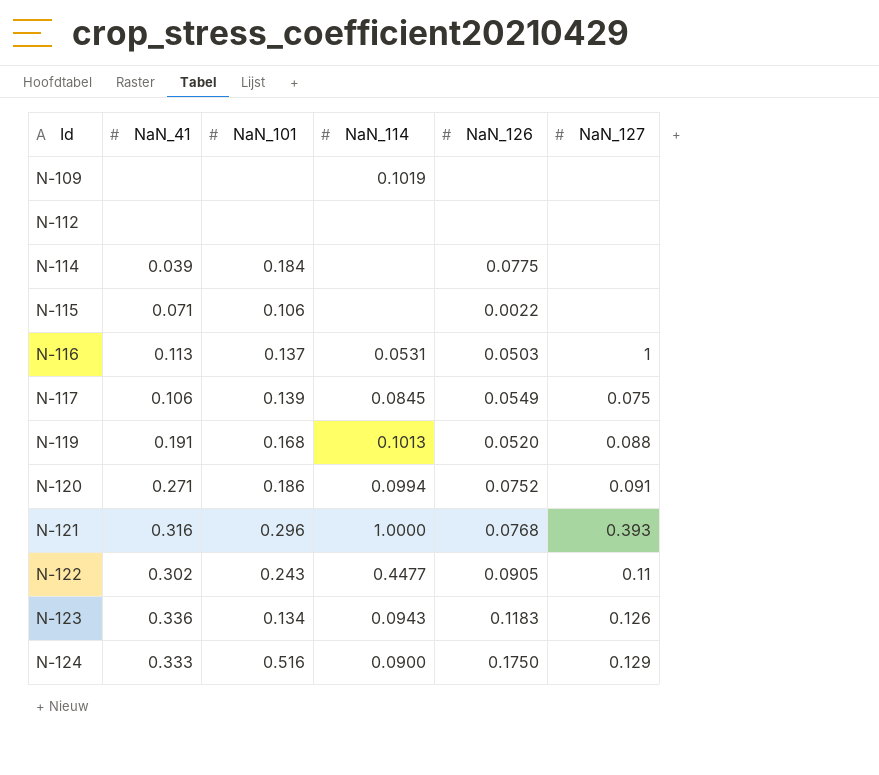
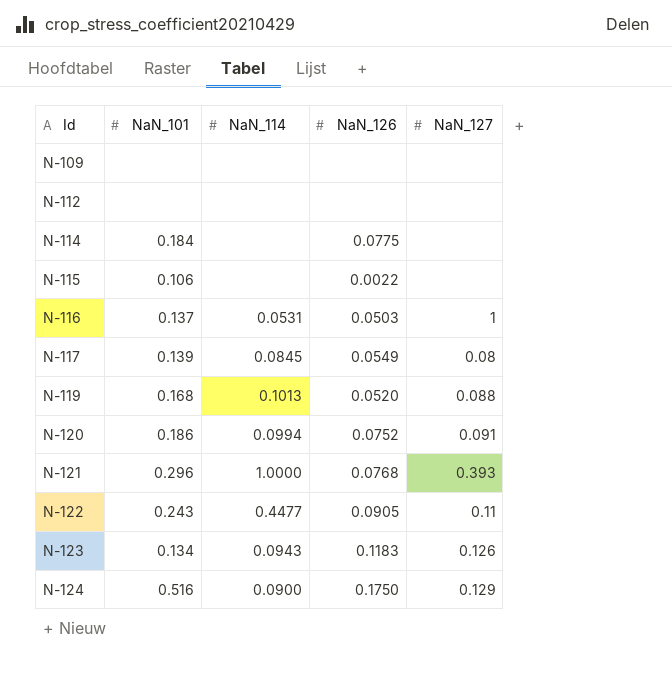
column NaN_41 | position: 2 -> none
N-109 | NaN_114: 0.1019 -> none
N-117 | NaN_127: 0.075 -> 0.08

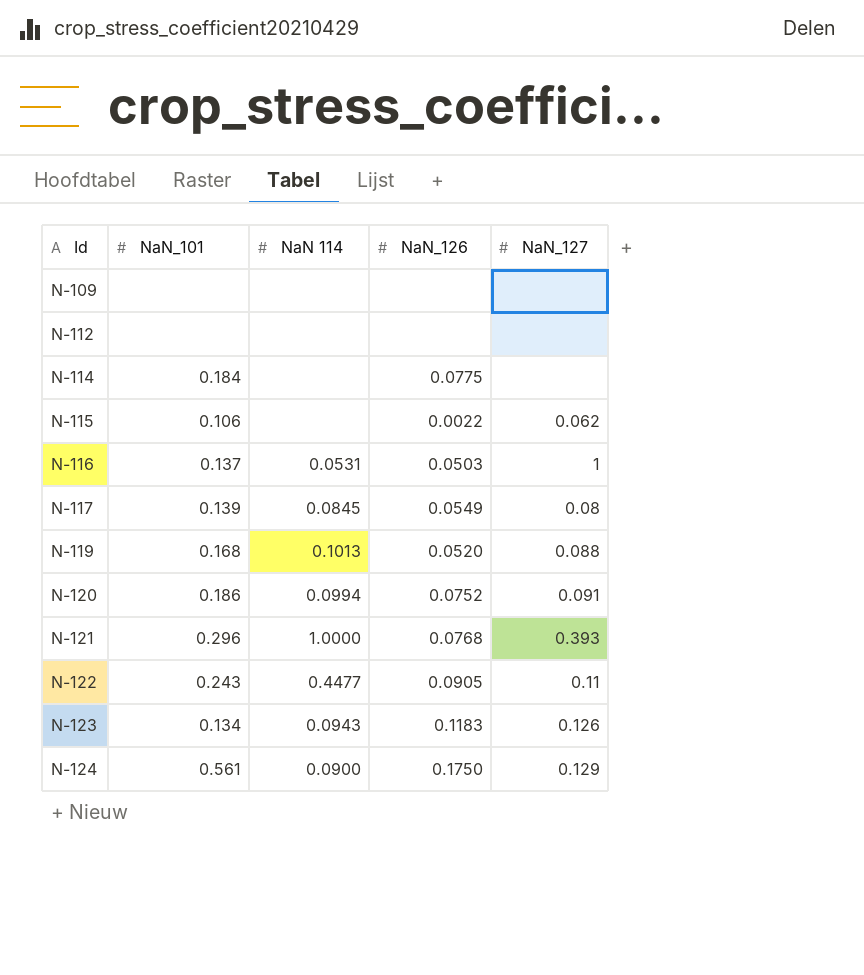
column name: NaN_114 -> NaN 114
N-115 | NaN_127: none -> 0.062
N-124 | NaN_101: 0.516 -> 0.561

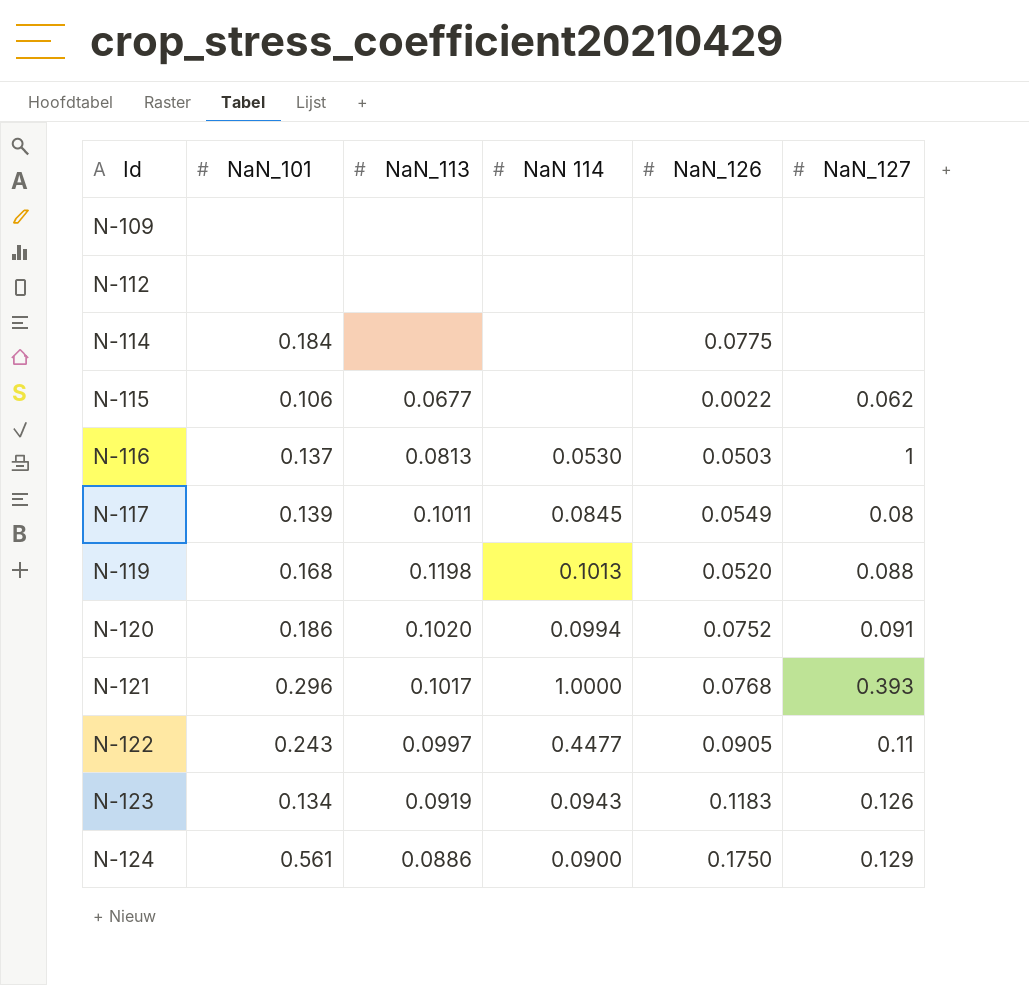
column NaN_113 | position: none -> 3
N-116 | NaN 114: 0.0531 -> 0.0530

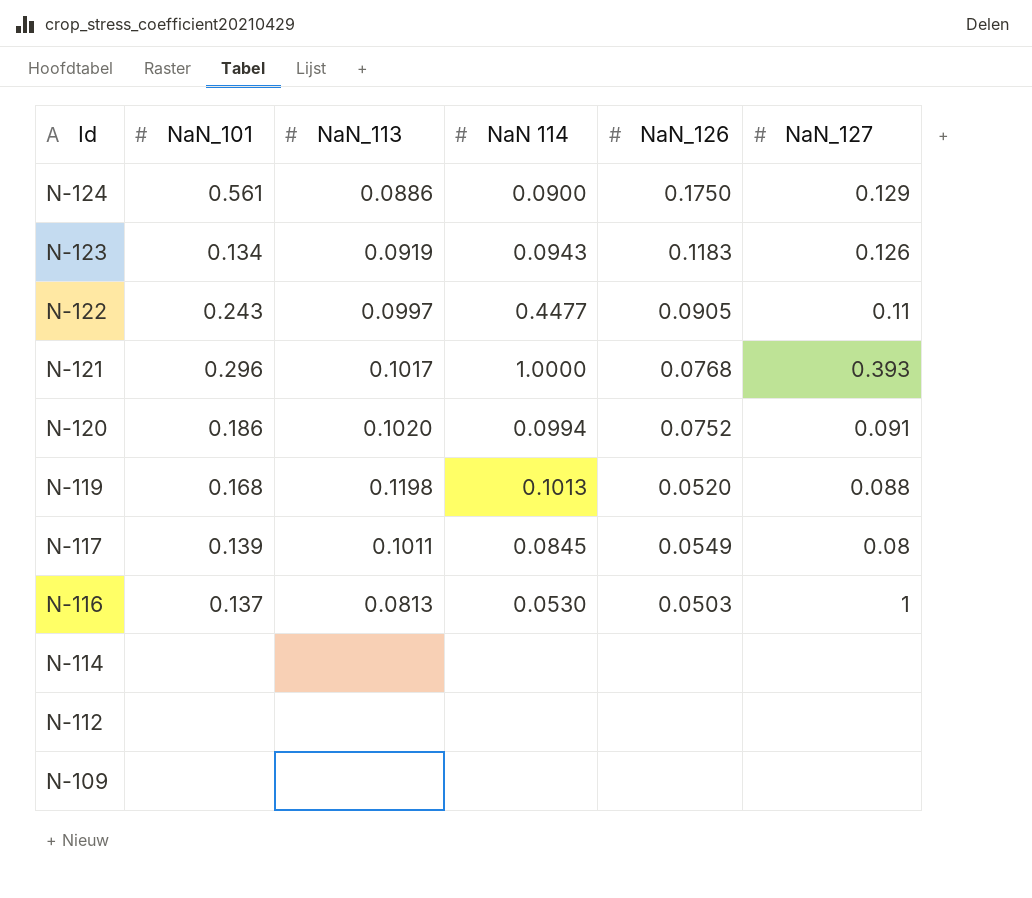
row order: Id ascending -> Id descending
row N-115: 0.106 | 0.0677 | none | 0.0022 | 0.062 -> none
N-114 | NaN_101: 0.184 -> none
N-114 | NaN_126: 0.0775 -> none

